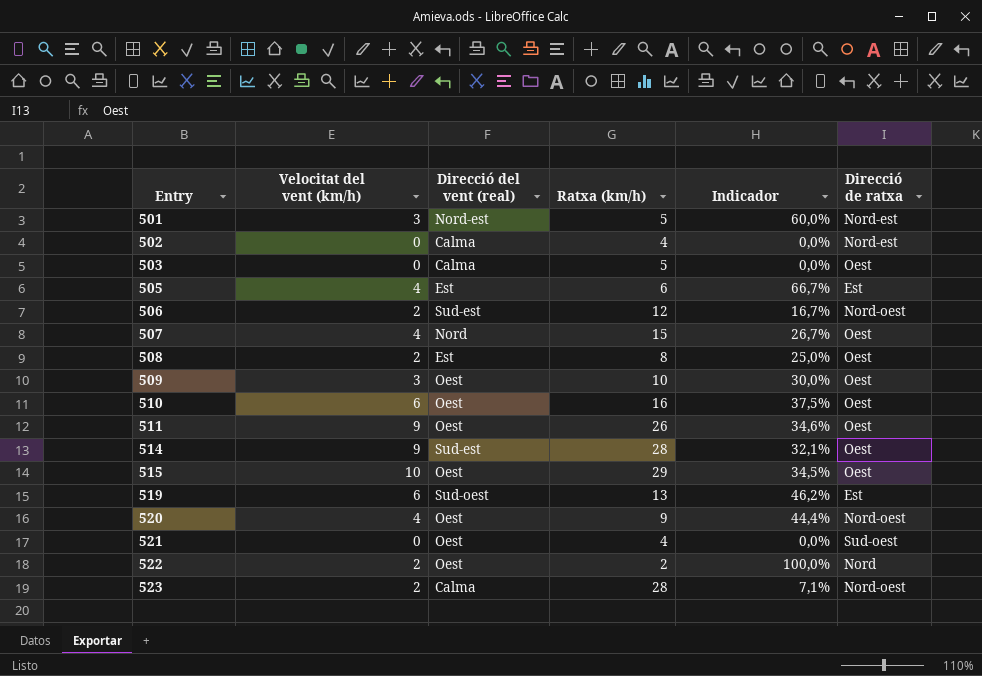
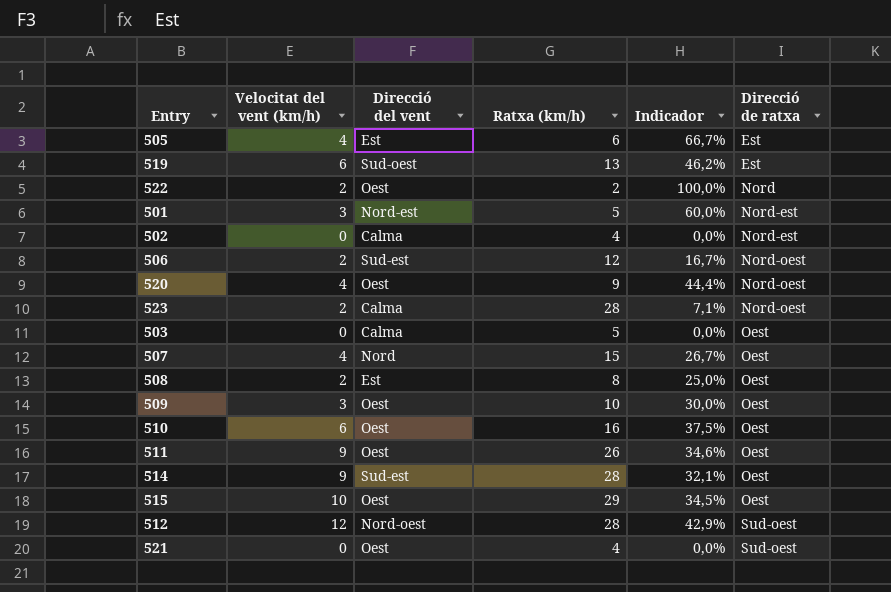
row order: Entry ascending -> Direcció de ratxa ascending
column name: Direcció del vent (real) -> Direcció del vent
row 512: none -> 12 | Nord-oest | 28 | 42,9% | Sud-oest

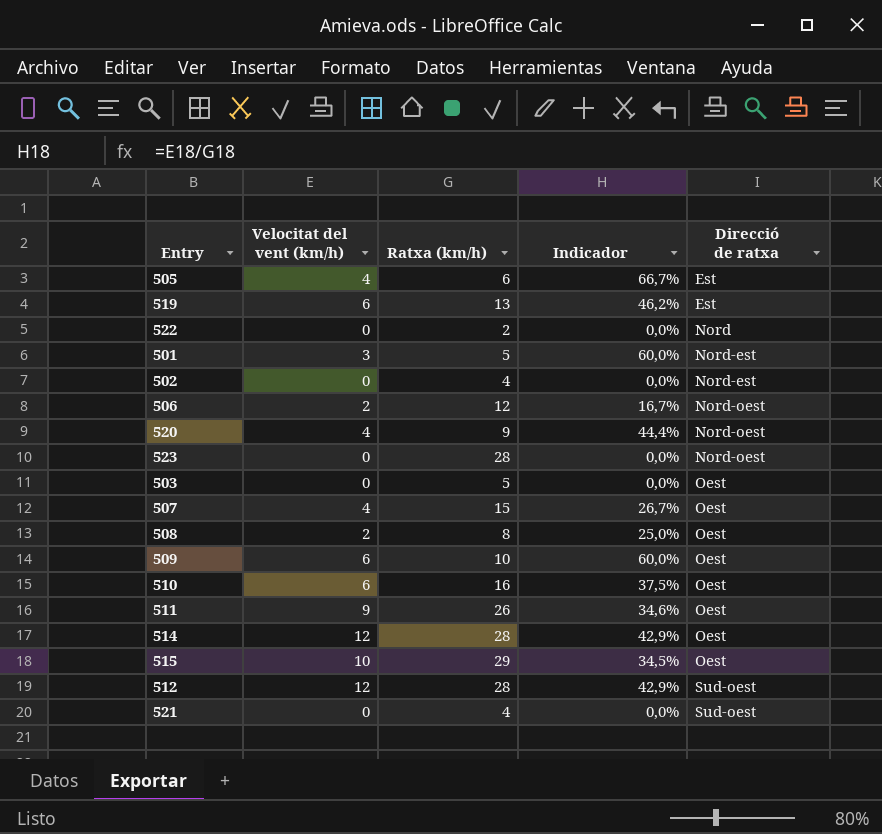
column Direcció del vent | position: 3 -> none
522 | Velocitat del vent (km/h): 2 -> 0
522 | Indicador: 100,0% -> 0,0%
523 | Velocitat del vent (km/h): 2 -> 0
523 | Indicador: 7,1% -> 0,0%
509 | Velocitat del vent (km/h): 3 -> 6
509 | Indicador: 30,0% -> 60,0%
514 | Velocitat del vent (km/h): 9 -> 12
514 | Indicador: 32,1% -> 42,9%

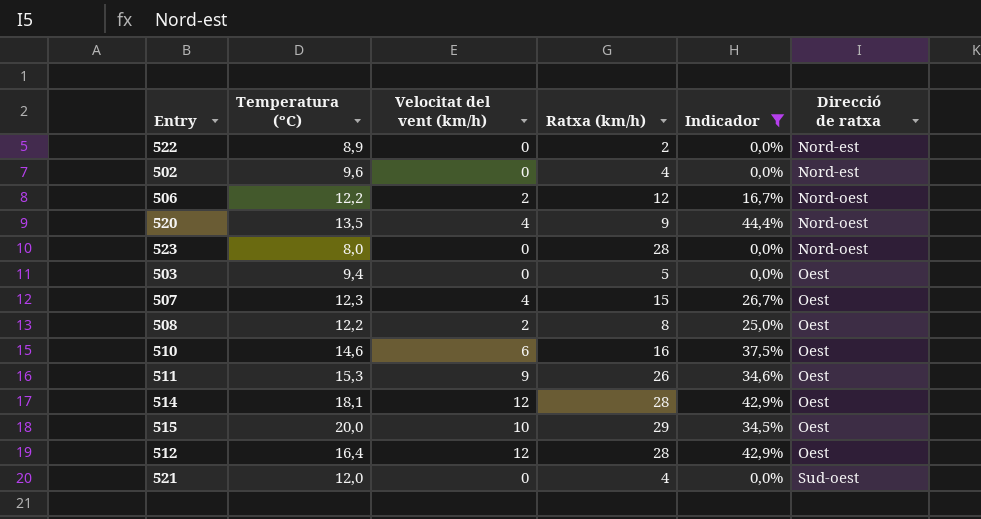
filter: none -> Indicador <= 44,4%
column Temperatura (ºC) | position: none -> 2
522 | Direcció de ratxa: Nord -> Nord-est
512 | Direcció de ratxa: Sud-oest -> Oest

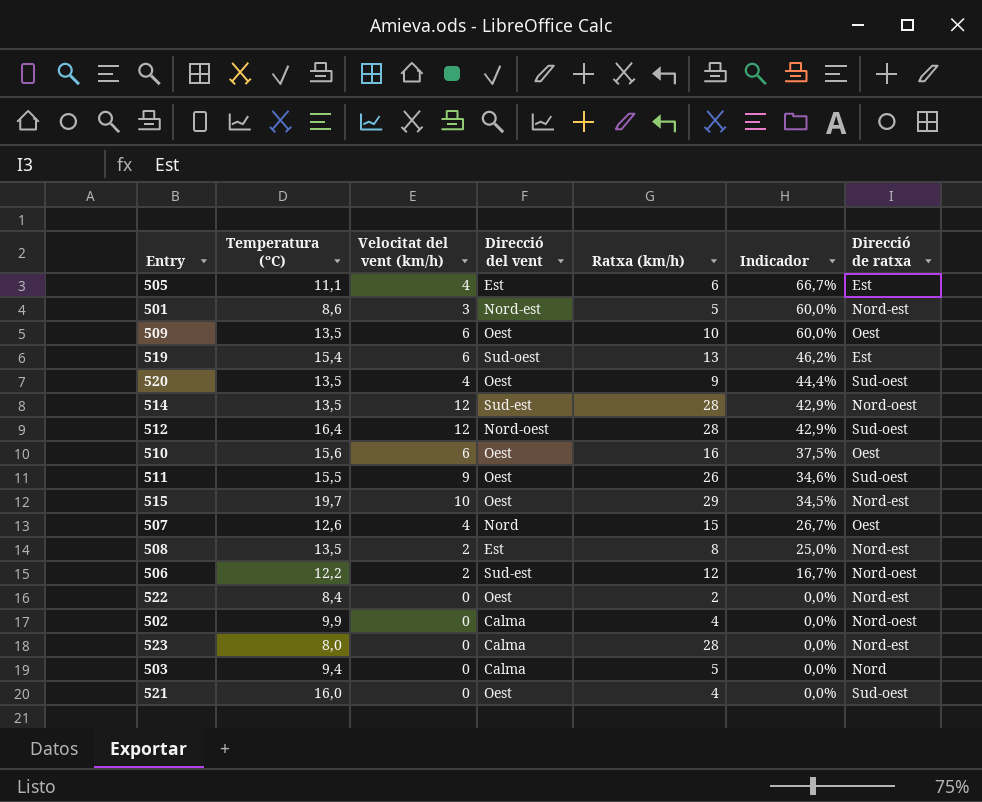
filter: Indicador <= 44,4% -> none
row order: Direcció de ratxa ascending -> Indicador descending
column Direcció del vent | position: none -> 4
520 | Direcció de ratxa: Nord-oest -> Sud-oest
514 | Temperatura (ºC): 18,1 -> 13,5
514 | Direcció de ratxa: Oest -> Nord-oest
512 | Direcció de ratxa: Oest -> Sud-oest
510 | Temperatura (ºC): 14,6 -> 15,6
511 | Temperatura (ºC): 15,3 -> 15,5
511 | Direcció de ratxa: Oest -> Sud-oest
515 | Temperatura (ºC): 20,0 -> 19,7
515 | Direcció de ratxa: Oest -> Nord-est
507 | Temperatura (ºC): 12,3 -> 12,6
508 | Temperatura (ºC): 12,2 -> 13,5
508 | Direcció de ratxa: Oest -> Nord-est
522 | Temperatura (ºC): 8,9 -> 8,4
502 | Temperatura (ºC): 9,6 -> 9,9
502 | Direcció de ratxa: Nord-est -> Nord-oest
523 | Direcció de ratxa: Nord-oest -> Nord-est
503 | Direcció de ratxa: Oest -> Nord
521 | Temperatura (ºC): 12,0 -> 16,0

